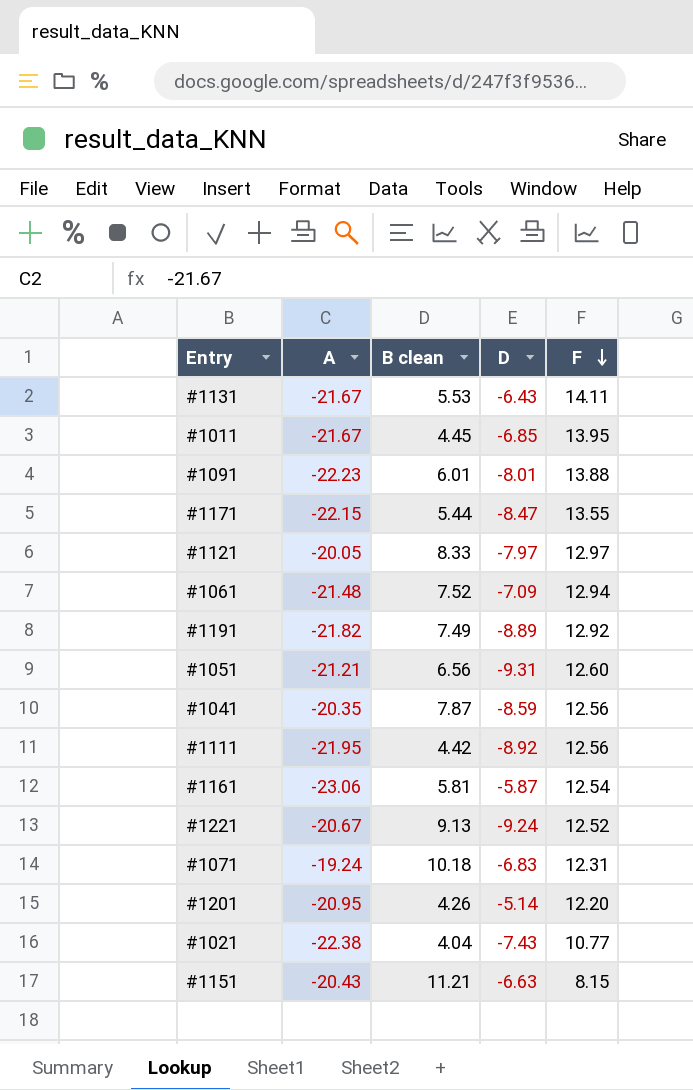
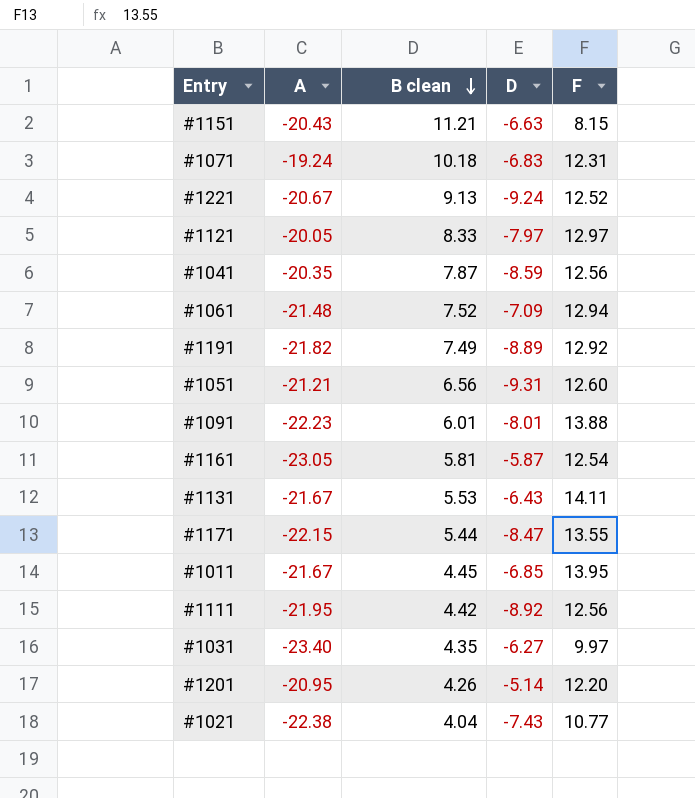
row order: F descending -> B clean descending
#1161 | A: -23.06 -> -23.05
row #1031: none -> -23.40 | 4.35 | -6.27 | 9.97

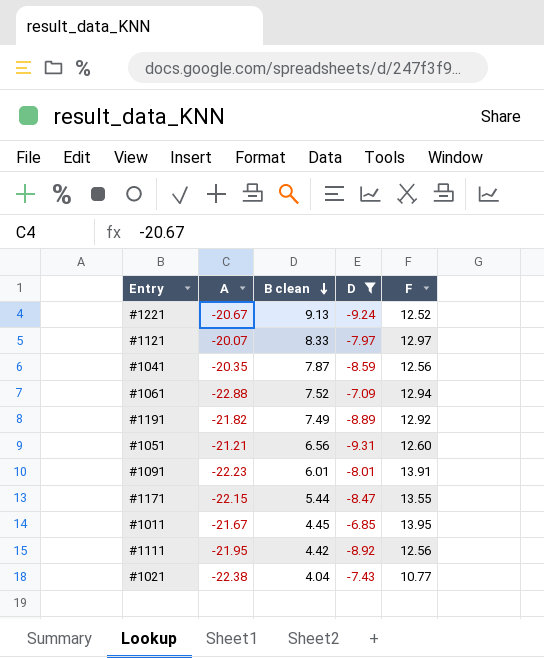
filter: none -> D <= -6.85
#1121 | A: -20.05 -> -20.07
#1061 | A: -21.48 -> -22.88
#1091 | F: 13.88 -> 13.91

